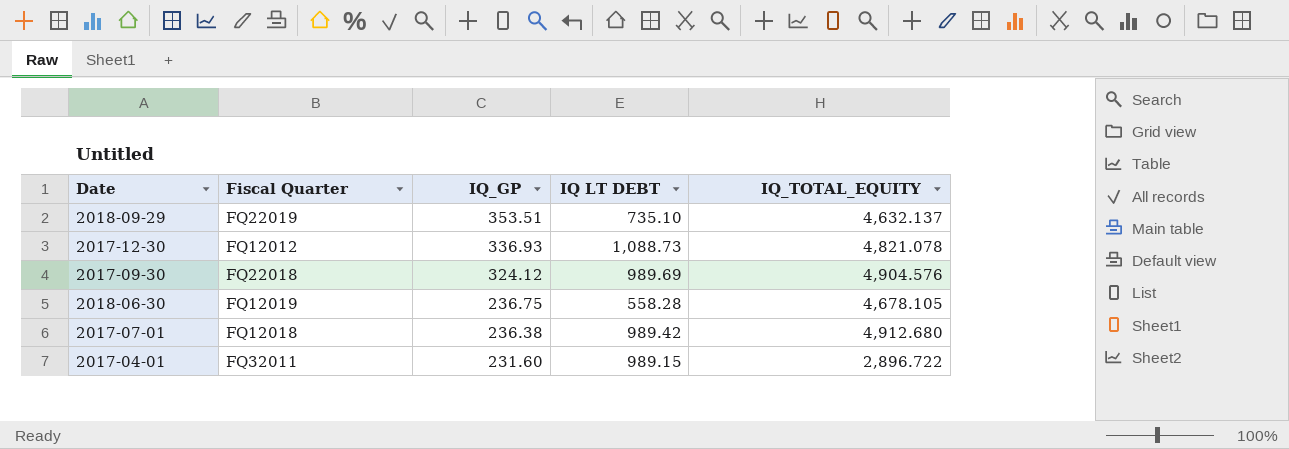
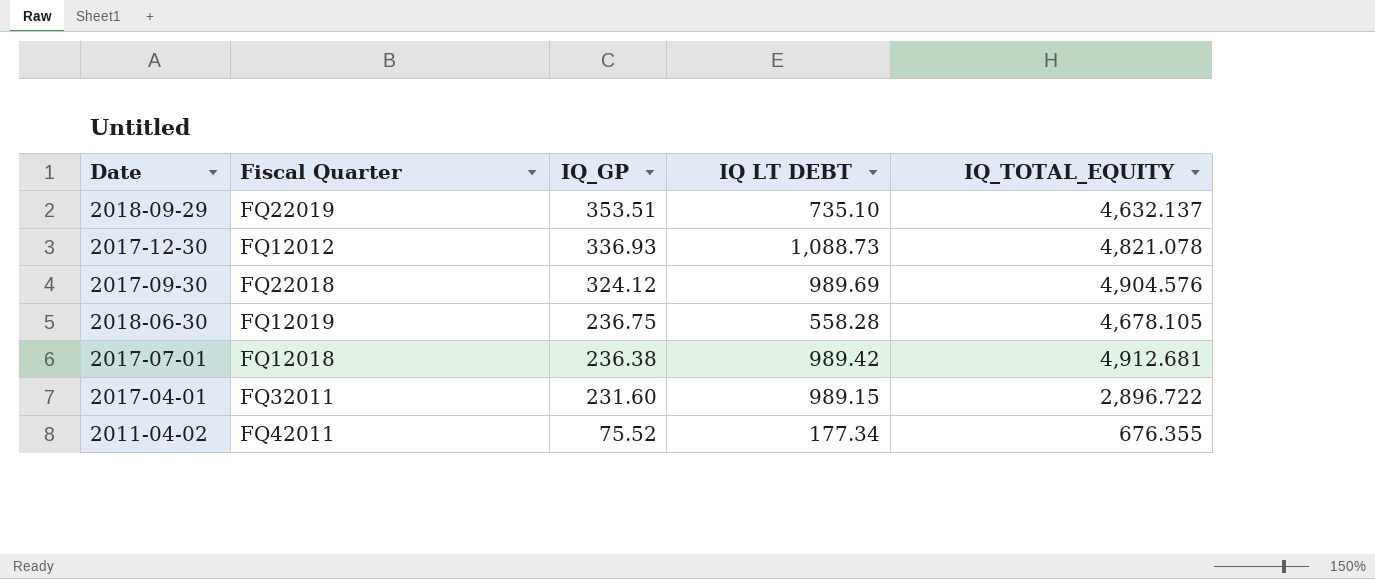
2017-07-01 | IQ_TOTAL_EQUITY: 4,912.680 -> 4,912.681
row 2011-04-02: none -> FQ42011 | 75.52 | 177.34 | 676.355

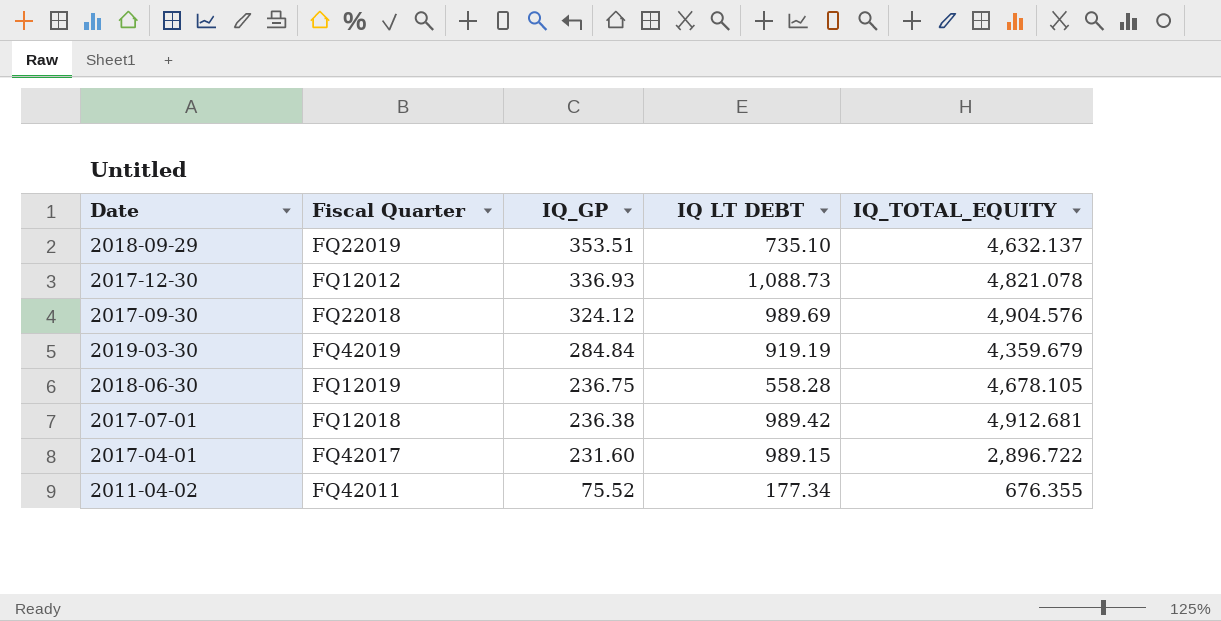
row 2019-03-30: none -> FQ42019 | 284.84 | 919.19 | 4,359.679
2017-04-01 | Fiscal Quarter: FQ32011 -> FQ42017

